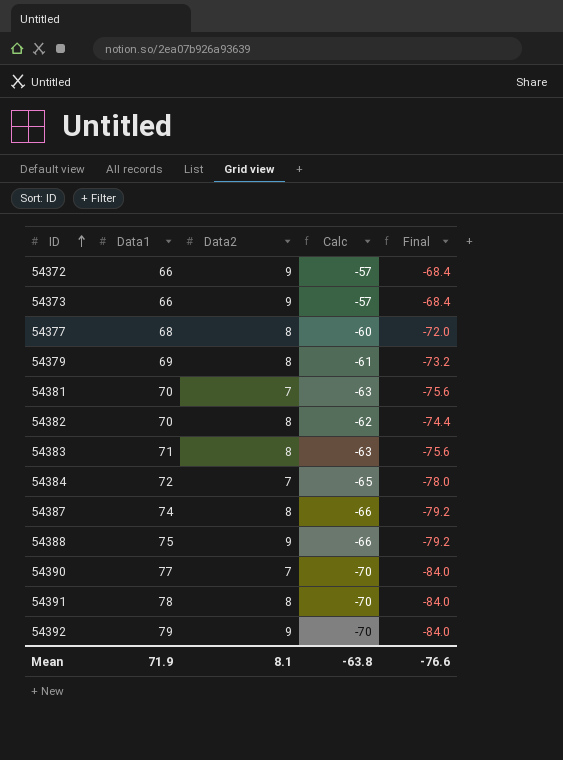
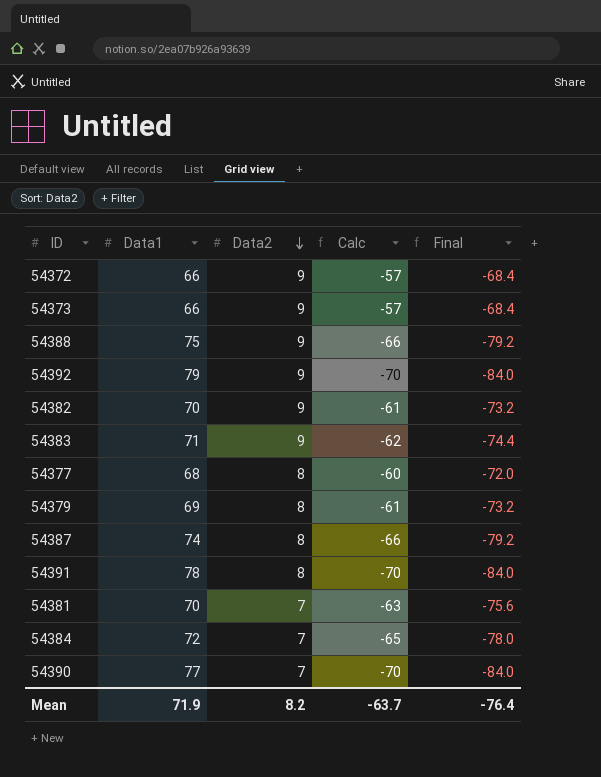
row order: ID ascending -> Data2 descending
54382 | Data2: 8 -> 9
54382 | Calc: -62 -> -61
54382 | Final: -74.4 -> -73.2
54383 | Data2: 8 -> 9
54383 | Calc: -63 -> -62
54383 | Final: -75.6 -> -74.4
Mean | Data2: 8.1 -> 8.2
Mean | Calc: -63.8 -> -63.7
Mean | Final: -76.6 -> -76.4

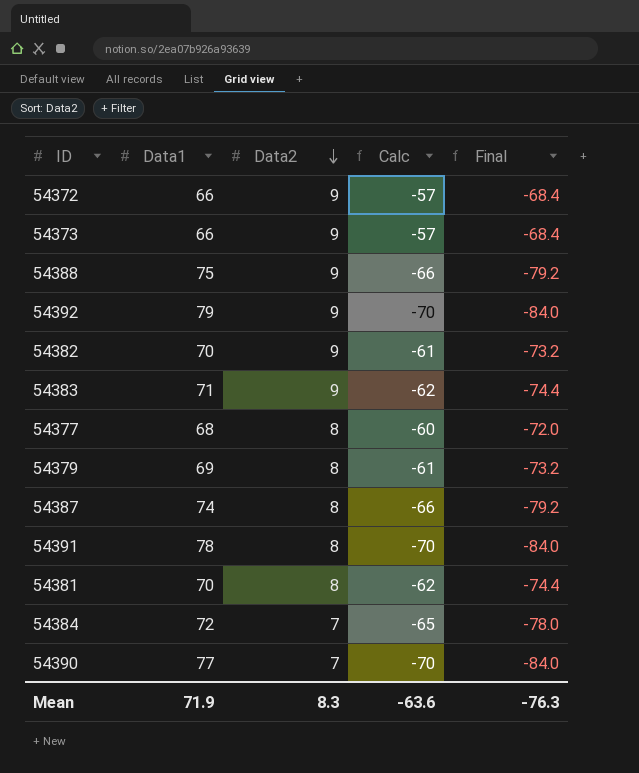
54381 | Data2: 7 -> 8
54381 | Calc: -63 -> -62
54381 | Final: -75.6 -> -74.4
Mean | Data2: 8.2 -> 8.3
Mean | Calc: -63.7 -> -63.6
Mean | Final: -76.4 -> -76.3

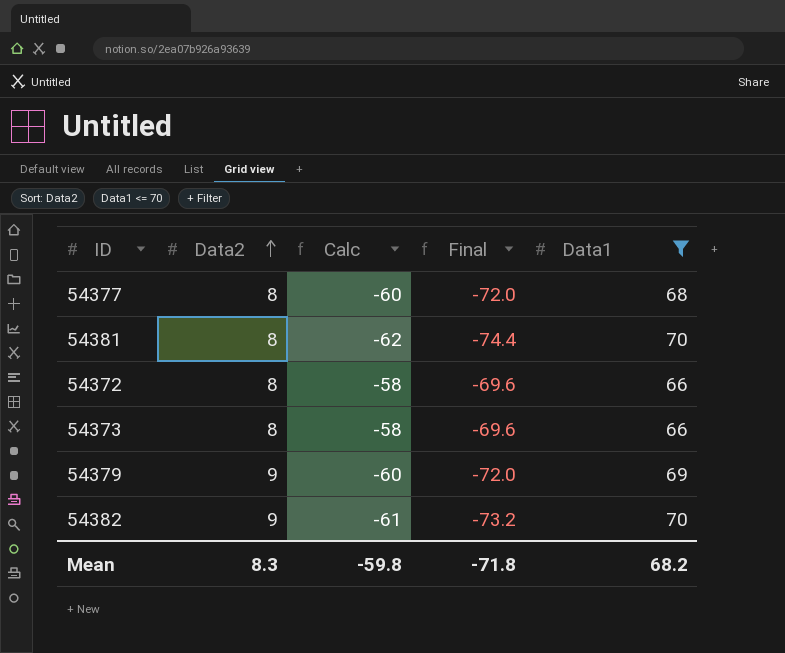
filter: none -> Data1 <= 70
row order: Data2 descending -> Data2 ascending
column Data1 | position: 2 -> 5
54372 | Data2: 9 -> 8
54372 | Calc: -57 -> -58
54372 | Final: -68.4 -> -69.6
54373 | Data2: 9 -> 8
54373 | Calc: -57 -> -58
54373 | Final: -68.4 -> -69.6
54379 | Data2: 8 -> 9
54379 | Calc: -61 -> -60
54379 | Final: -73.2 -> -72.0
Mean | Calc: -63.6 -> -59.8
Mean | Final: -76.3 -> -71.8
Mean | Data1: 71.9 -> 68.2

